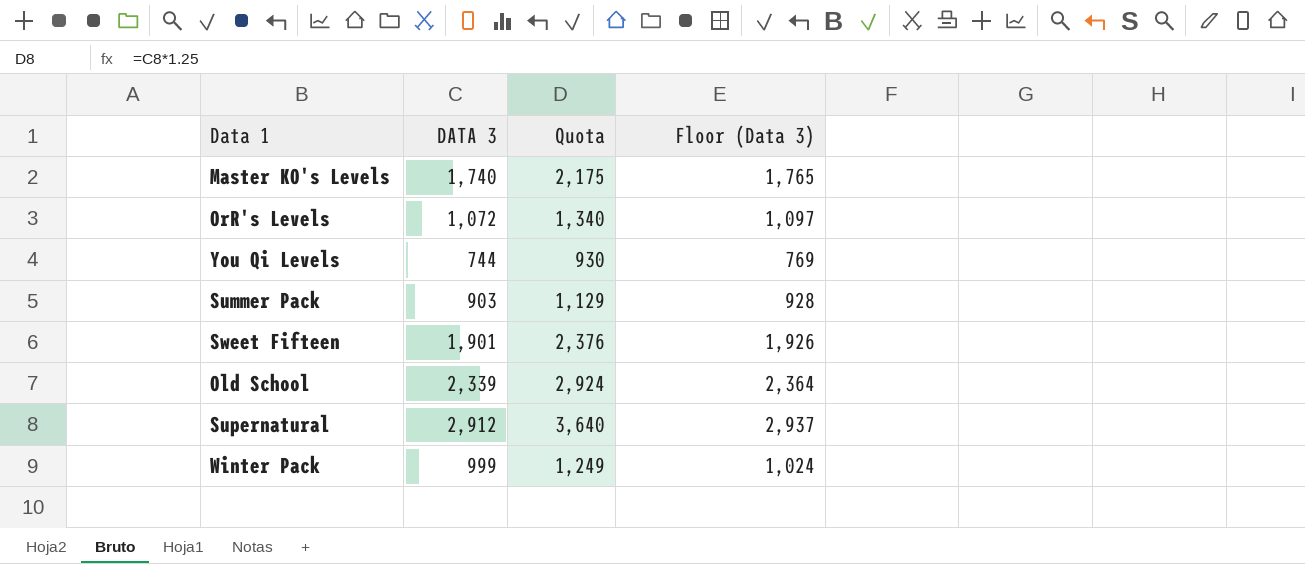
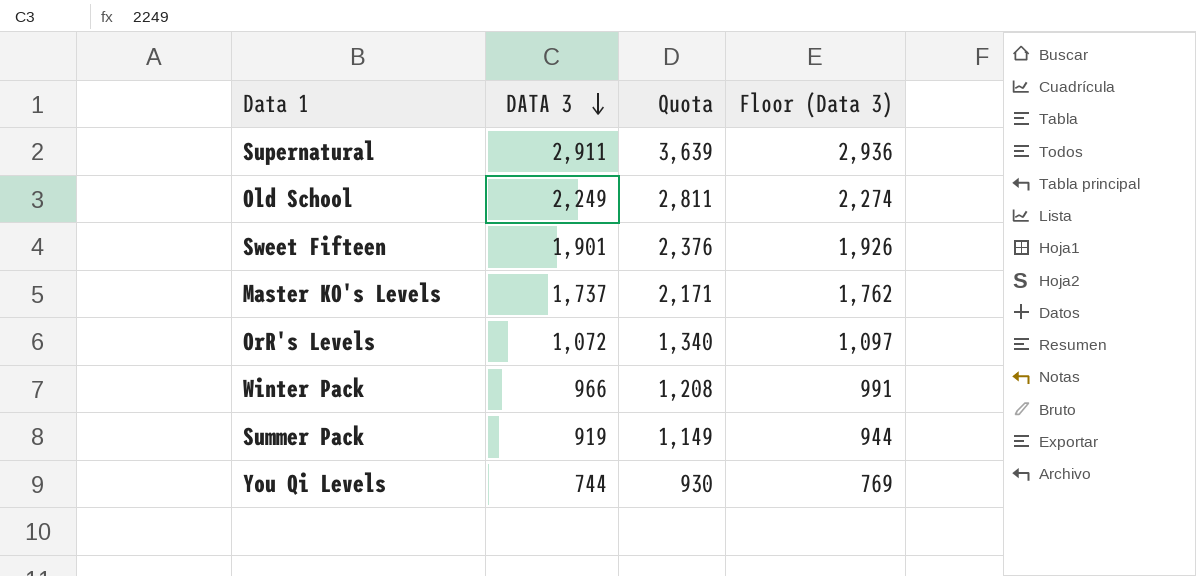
row order: none -> DATA 3 descending
Supernatural | DATA 3: 2,912 -> 2,911
Supernatural | Quota: 3,640 -> 3,639
Supernatural | Floor (Data 3): 2,937 -> 2,936
Old School | DATA 3: 2,339 -> 2,249
Old School | Quota: 2,924 -> 2,811
Old School | Floor (Data 3): 2,364 -> 2,274
Master KO's Levels | DATA 3: 1,740 -> 1,737
Master KO's Levels | Quota: 2,175 -> 2,171
Master KO's Levels | Floor (Data 3): 1,765 -> 1,762
Winter Pack | DATA 3: 999 -> 966
Winter Pack | Quota: 1,249 -> 1,208
Winter Pack | Floor (Data 3): 1,024 -> 991
Summer Pack | DATA 3: 903 -> 919
Summer Pack | Quota: 1,129 -> 1,149
Summer Pack | Floor (Data 3): 928 -> 944

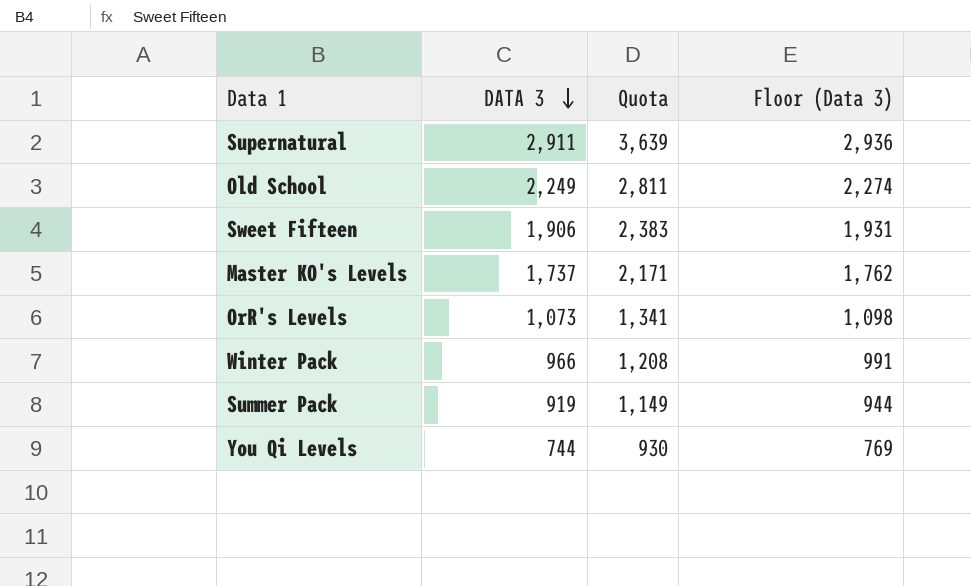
Sweet Fifteen | DATA 3: 1,901 -> 1,906
Sweet Fifteen | Quota: 2,376 -> 2,383
Sweet Fifteen | Floor (Data 3): 1,926 -> 1,931
OrR's Levels | DATA 3: 1,072 -> 1,073
OrR's Levels | Quota: 1,340 -> 1,341
OrR's Levels | Floor (Data 3): 1,097 -> 1,098

